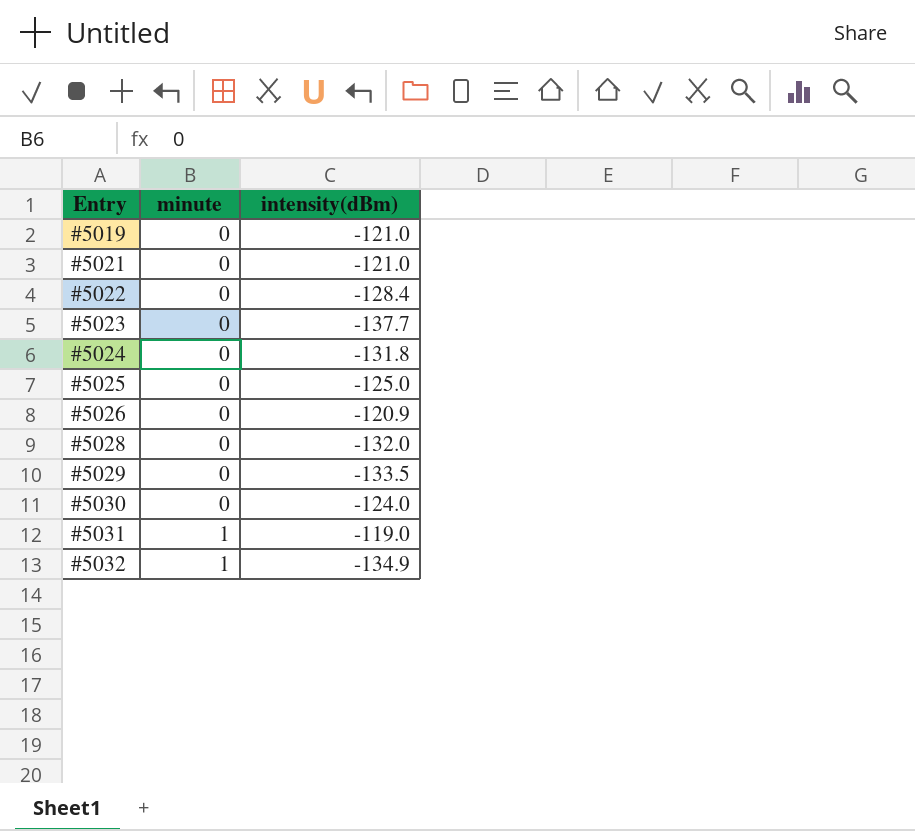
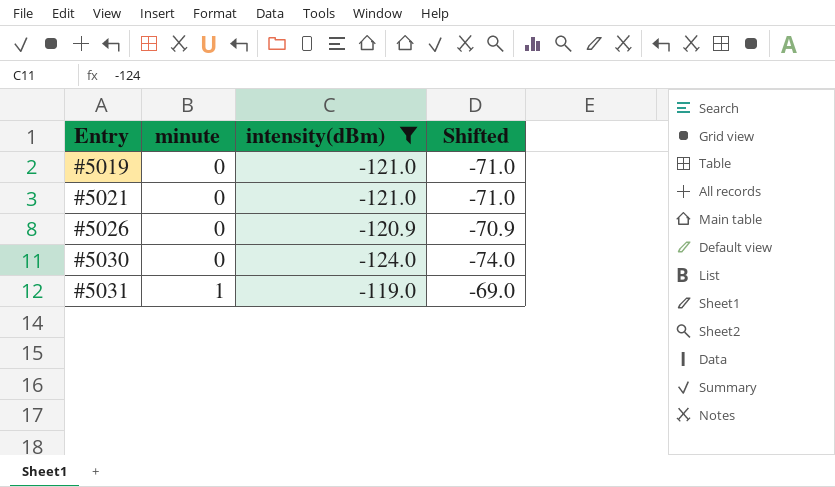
filter: none -> intensity(dBm) >= -124.0
column Shifted | formula: none -> [intensity(dBm)] + 50

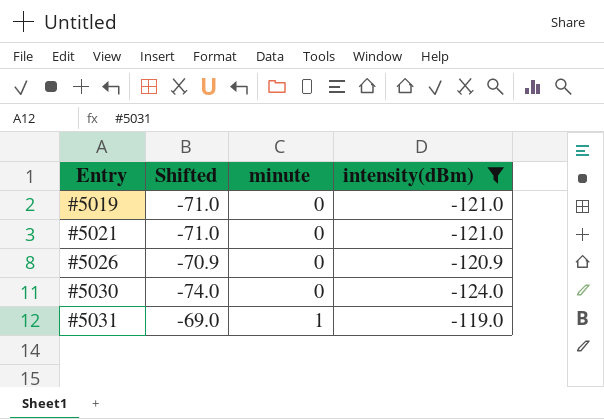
column Shifted | position: 4 -> 2

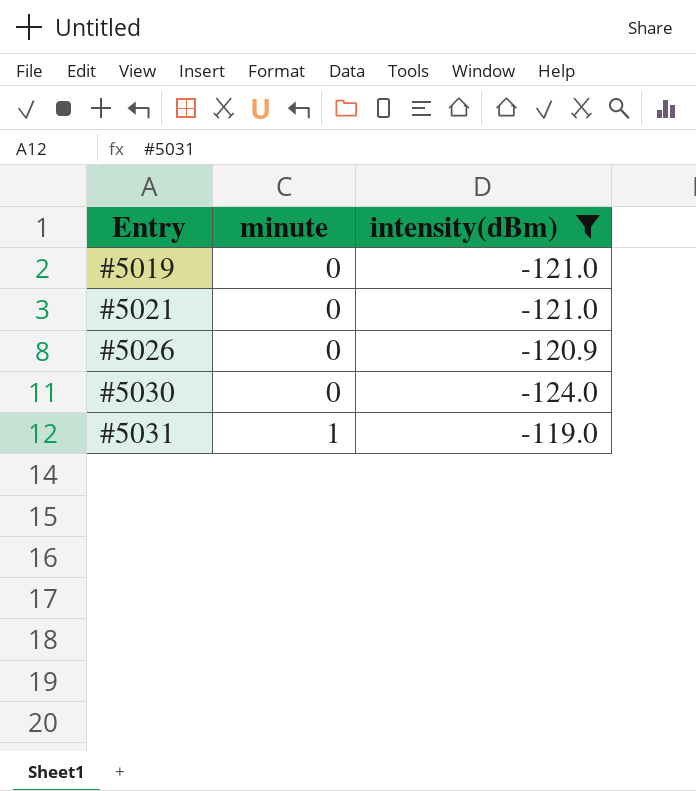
column Shifted | formula: [intensity(dBm)] + 50 -> none

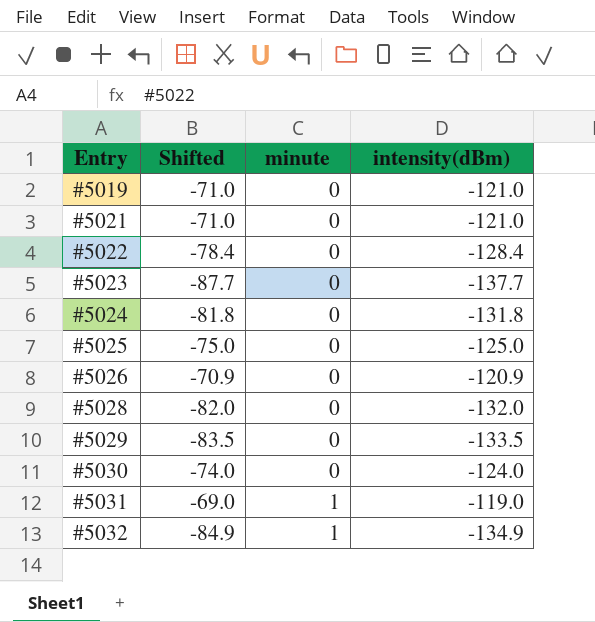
filter: intensity(dBm) >= -124.0 -> none
column Shifted | formula: none -> [intensity(dBm)] + 50

